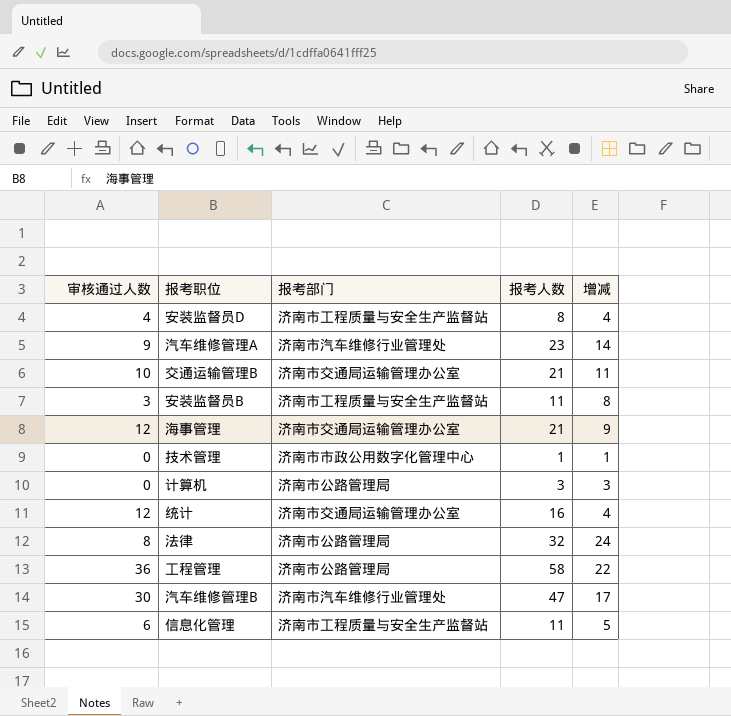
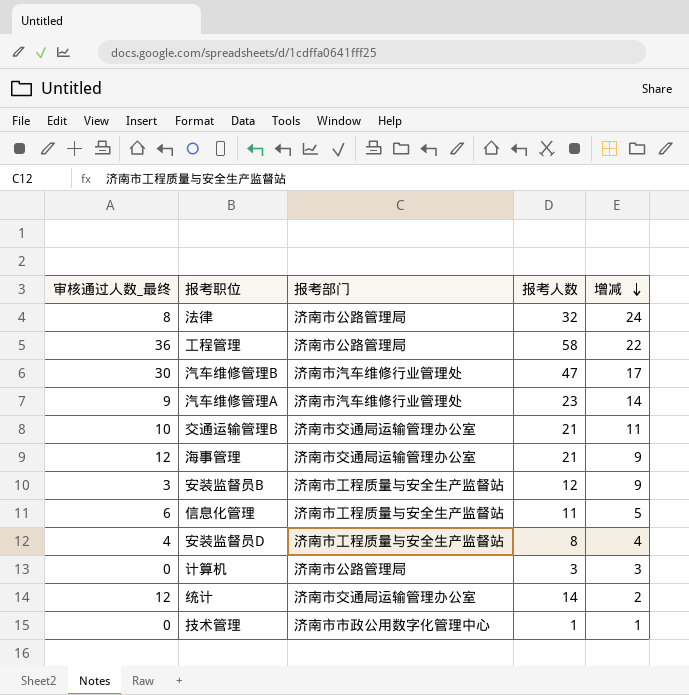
row order: none -> 增减 descending
column name: 审核通过人数 -> 审核通过人数_最终
安装监督员B | 报考人数: 11 -> 12
安装监督员B | 增减: 8 -> 9
统计 | 报考人数: 16 -> 14
统计 | 增减: 4 -> 2

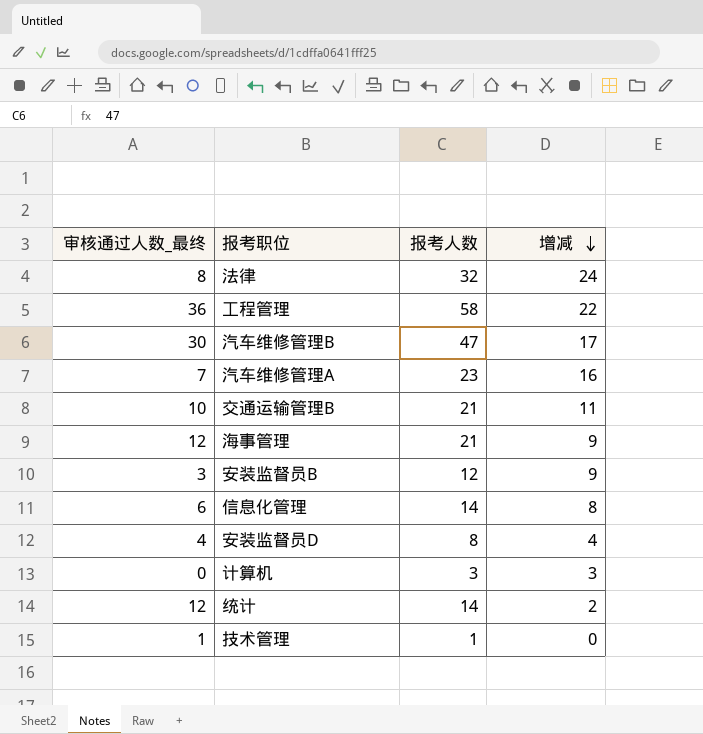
column 报考部门 | position: 3 -> none
汽车维修管理A | 审核通过人数_最终: 9 -> 7
汽车维修管理A | 增减: 14 -> 16
信息化管理 | 报考人数: 11 -> 14
信息化管理 | 增减: 5 -> 8
技术管理 | 审核通过人数_最终: 0 -> 1
技术管理 | 增减: 1 -> 0

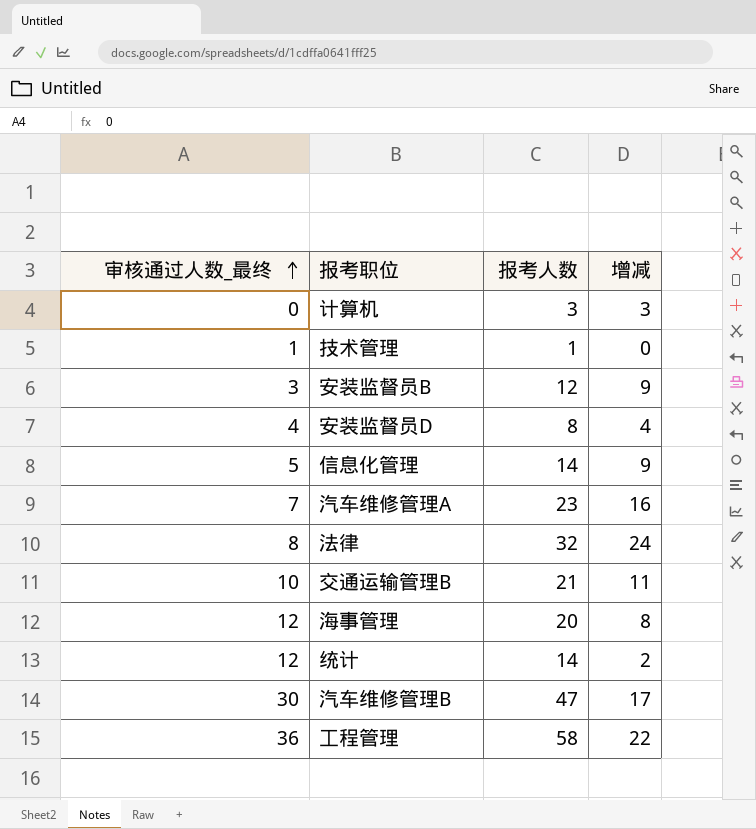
row order: 增减 descending -> 审核通过人数_最终 ascending
信息化管理 | 审核通过人数_最终: 6 -> 5
信息化管理 | 增减: 8 -> 9
海事管理 | 报考人数: 21 -> 20
海事管理 | 增减: 9 -> 8

